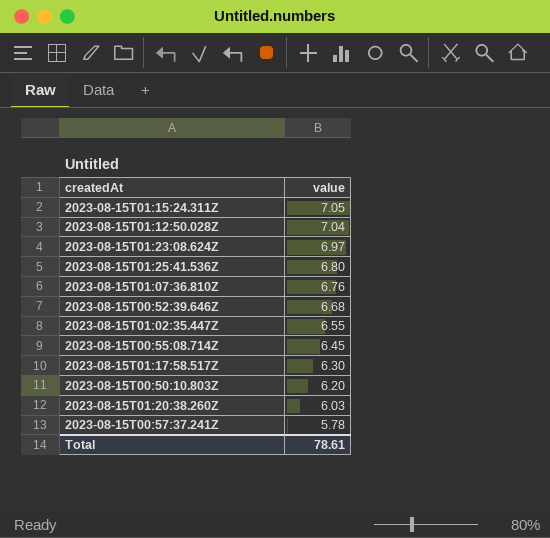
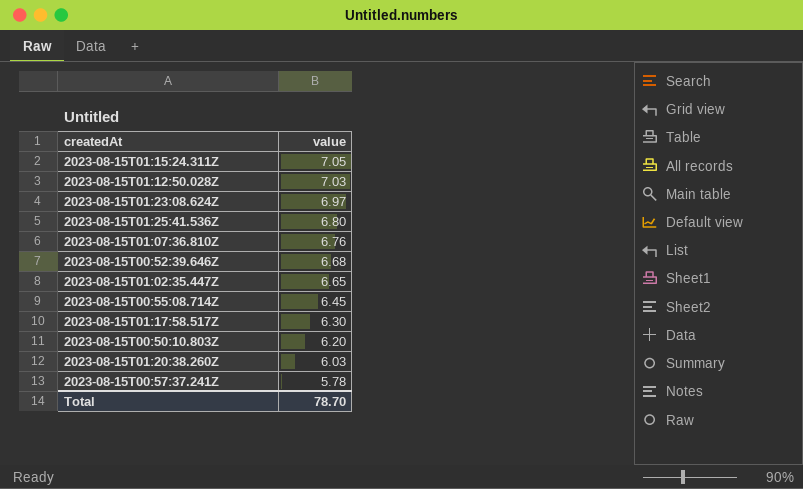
2023-08-15T01:12:50.028Z | value: 7.04 -> 7.03
2023-08-15T01:02:35.447Z | value: 6.55 -> 6.65
Total | value: 78.61 -> 78.70

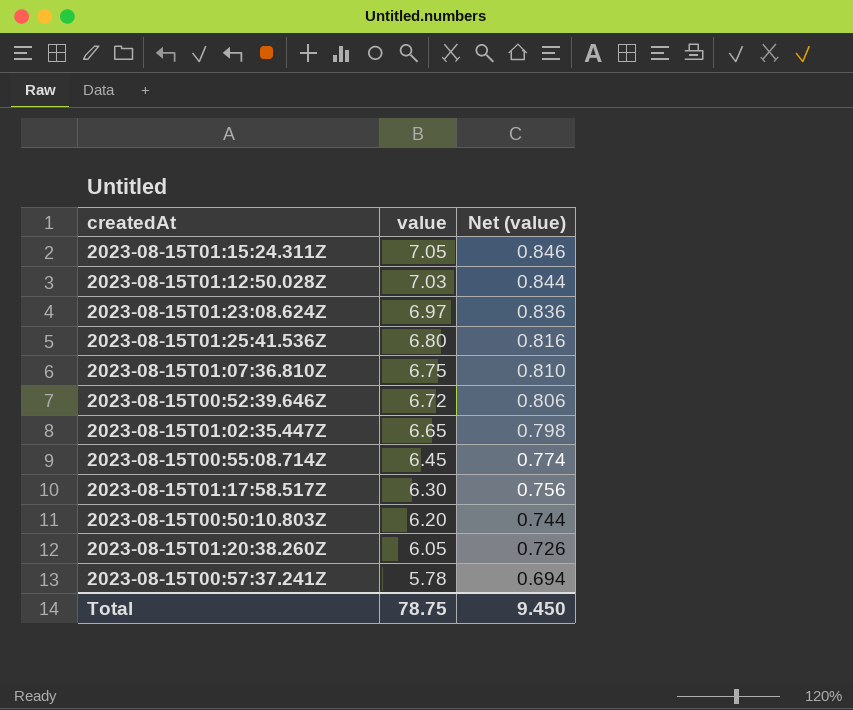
column Net (value) | formula: none -> [value] * 0.12
2023-08-15T01:07:36.810Z | value: 6.76 -> 6.75
2023-08-15T00:52:39.646Z | value: 6.68 -> 6.72
2023-08-15T01:20:38.260Z | value: 6.03 -> 6.05
Total | value: 78.70 -> 78.75

